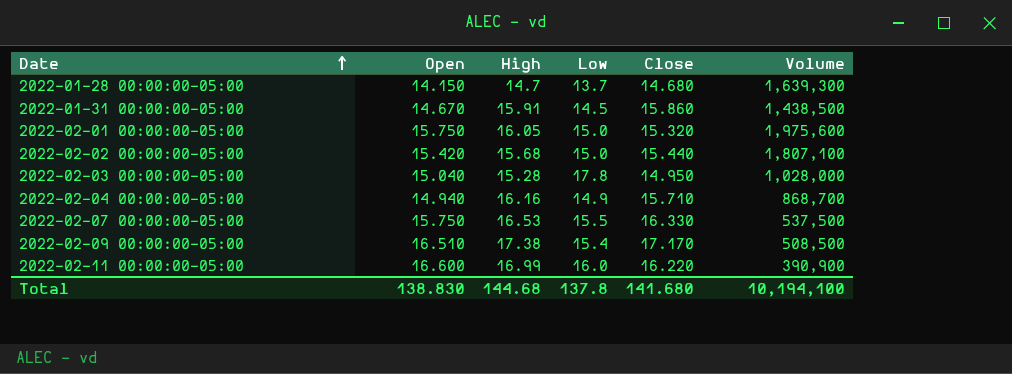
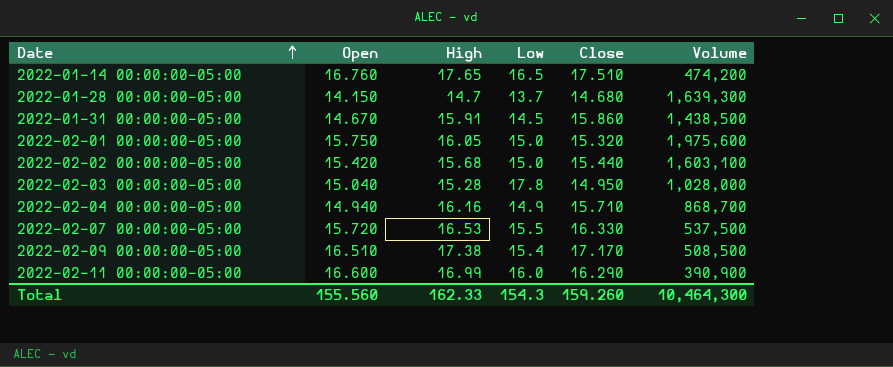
row 2022-01-14 00:00:00-05:00: none -> 16.760 | 17.65 | 16.5 | 17.510 | 474,200
2022-02-02 00:00:00-05:00 | Volume: 1,807,100 -> 1,603,100
2022-02-07 00:00:00-05:00 | Open: 15.750 -> 15.720
2022-02-11 00:00:00-05:00 | Close: 16.220 -> 16.290
Total | Open: 138.830 -> 155.560
Total | High: 144.68 -> 162.33
Total | Low: 137.8 -> 154.3
Total | Close: 141.680 -> 159.260
Total | Volume: 10,194,100 -> 10,464,300

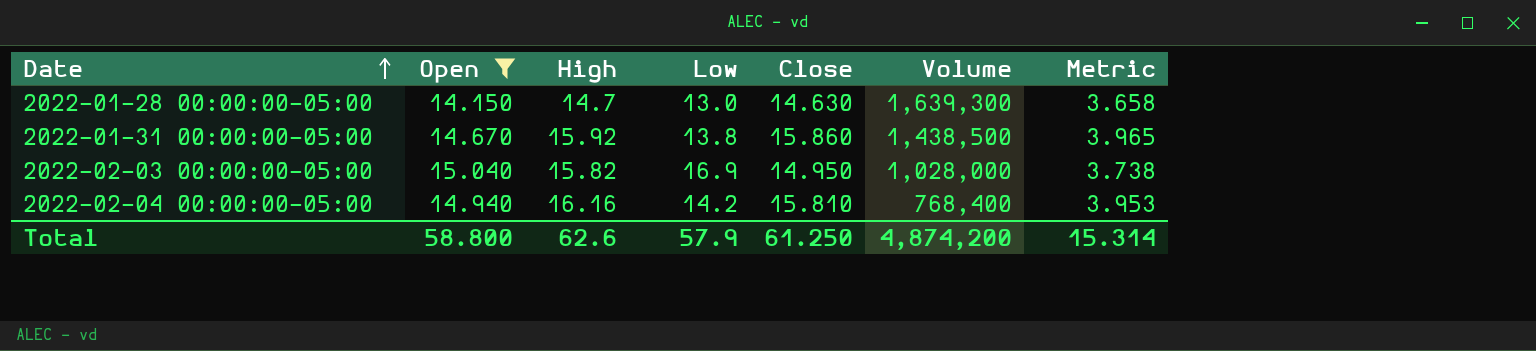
filter: none -> Open <= 15.040
column Metric | formula: none -> [Close] * 0.25
2022-01-28 00:00:00-05:00 | Low: 13.7 -> 13.0
2022-01-28 00:00:00-05:00 | Close: 14.680 -> 14.630
2022-01-31 00:00:00-05:00 | High: 15.91 -> 15.92
2022-01-31 00:00:00-05:00 | Low: 14.5 -> 13.8
2022-02-03 00:00:00-05:00 | High: 15.28 -> 15.82
2022-02-03 00:00:00-05:00 | Low: 17.8 -> 16.9
2022-02-04 00:00:00-05:00 | Low: 14.9 -> 14.2
2022-02-04 00:00:00-05:00 | Close: 15.710 -> 15.810
2022-02-04 00:00:00-05:00 | Volume: 868,700 -> 768,400
Total | Open: 155.560 -> 58.800
Total | High: 162.33 -> 62.6
Total | Low: 154.3 -> 57.9
Total | Close: 159.260 -> 61.250
Total | Volume: 10,464,300 -> 4,874,200

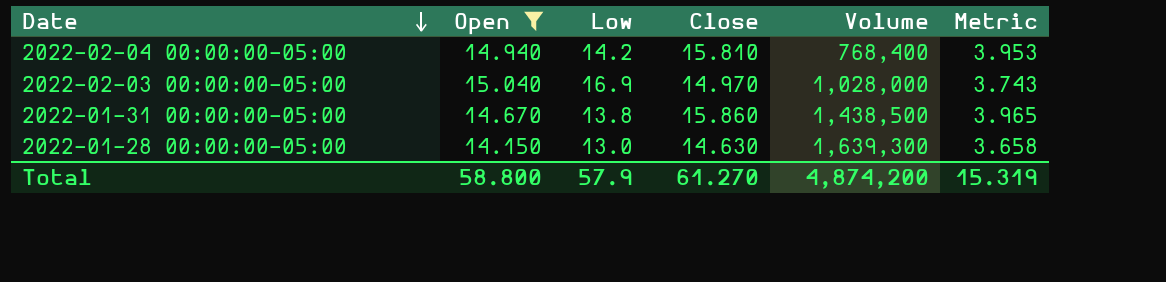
row order: Date ascending -> Date descending
column High | position: 3 -> none
2022-02-03 00:00:00-05:00 | Close: 14.950 -> 14.970
2022-02-03 00:00:00-05:00 | Metric: 3.738 -> 3.743
Total | Close: 61.250 -> 61.270
Total | Metric: 15.314 -> 15.319

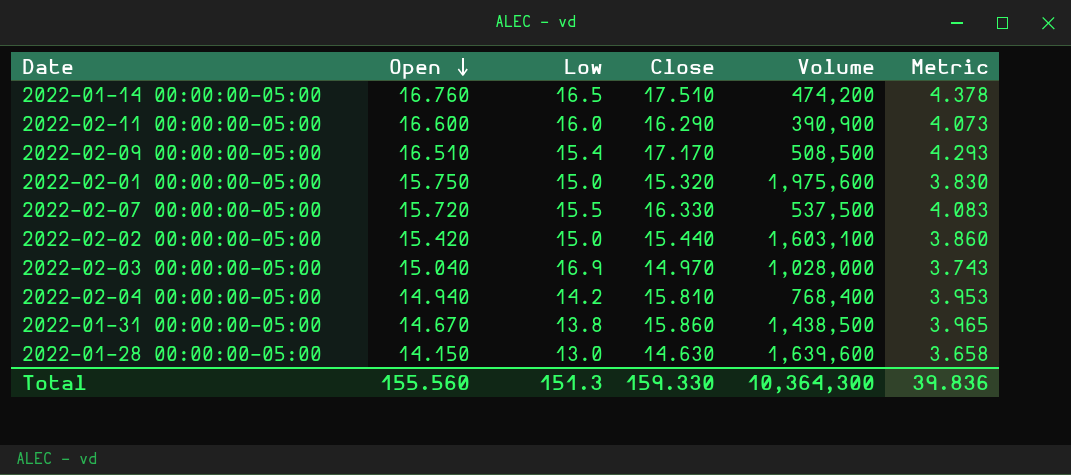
filter: Open <= 15.040 -> none
row order: Date descending -> Open descending
2022-01-28 00:00:00-05:00 | Volume: 1,639,300 -> 1,639,600
Total | Open: 58.800 -> 155.560
Total | Low: 57.9 -> 151.3
Total | Close: 61.270 -> 159.330
Total | Volume: 4,874,200 -> 10,364,300
Total | Metric: 15.319 -> 39.836

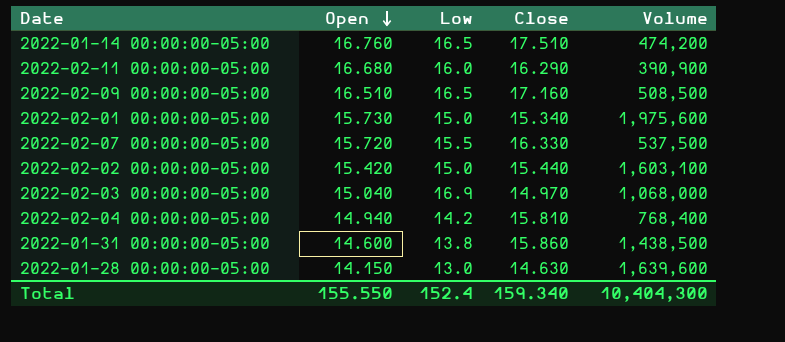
column Metric | formula: [Close] * 0.25 -> none
2022-02-11 00:00:00-05:00 | Open: 16.600 -> 16.680
2022-02-09 00:00:00-05:00 | Low: 15.4 -> 16.5
2022-02-09 00:00:00-05:00 | Close: 17.170 -> 17.160
2022-02-01 00:00:00-05:00 | Open: 15.750 -> 15.730
2022-02-01 00:00:00-05:00 | Close: 15.320 -> 15.340
2022-02-03 00:00:00-05:00 | Volume: 1,028,000 -> 1,068,000
2022-01-31 00:00:00-05:00 | Open: 14.670 -> 14.600
Total | Open: 155.560 -> 155.550
Total | Low: 151.3 -> 152.4
Total | Close: 159.330 -> 159.340
Total | Volume: 10,364,300 -> 10,404,300

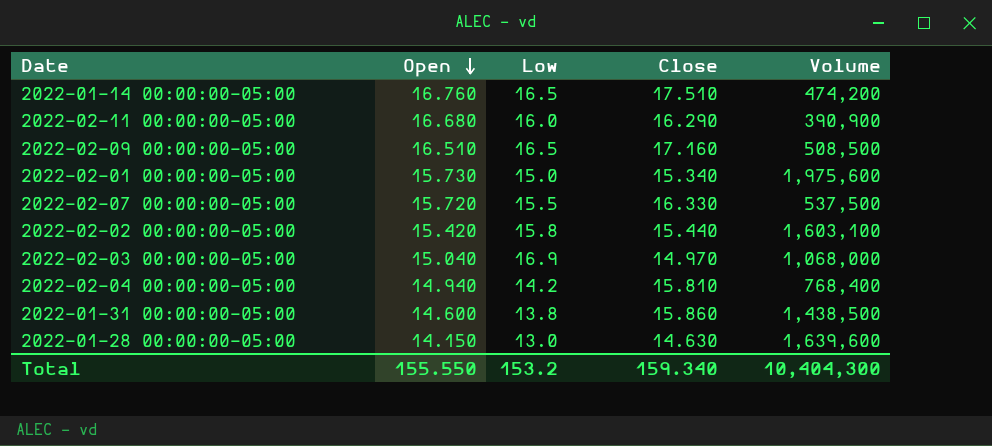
2022-02-02 00:00:00-05:00 | Low: 15.0 -> 15.8
Total | Low: 152.4 -> 153.2

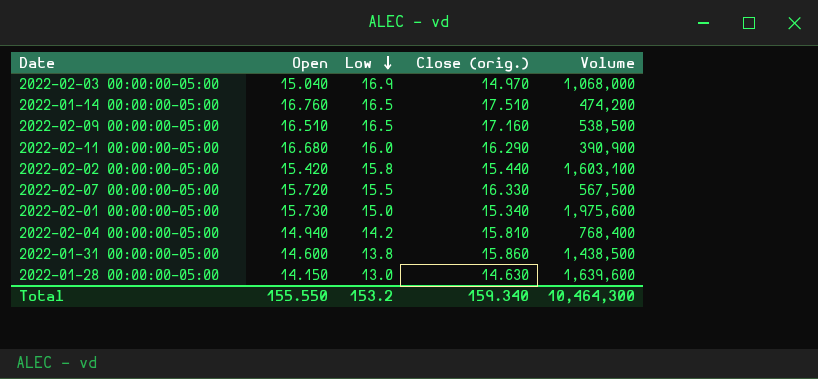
row order: Open descending -> Low descending
column name: Close -> Close (orig.)
2022-02-09 00:00:00-05:00 | Volume: 508,500 -> 538,500
2022-02-07 00:00:00-05:00 | Volume: 537,500 -> 567,500
Total | Volume: 10,404,300 -> 10,464,300

